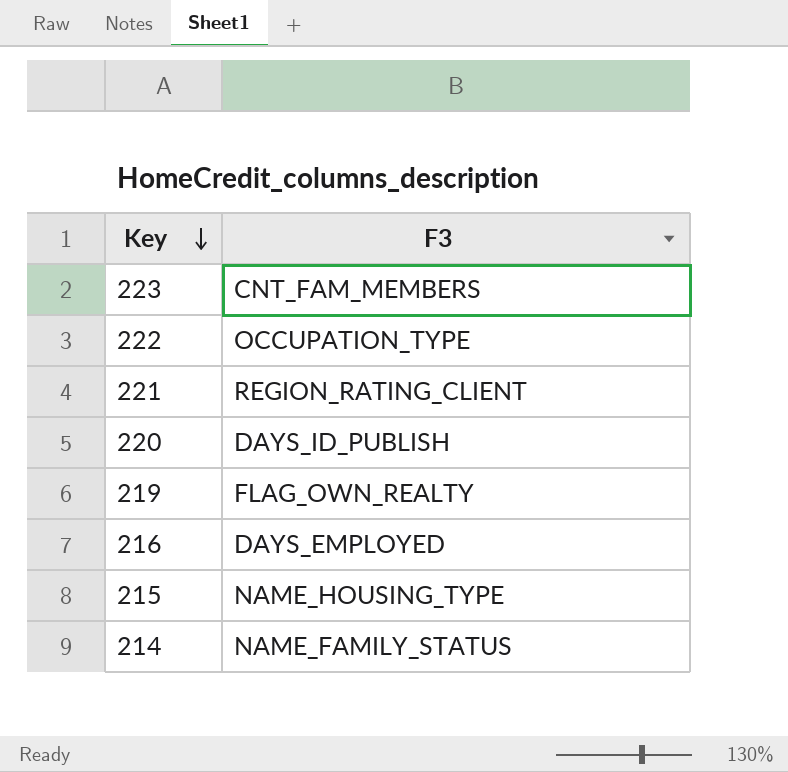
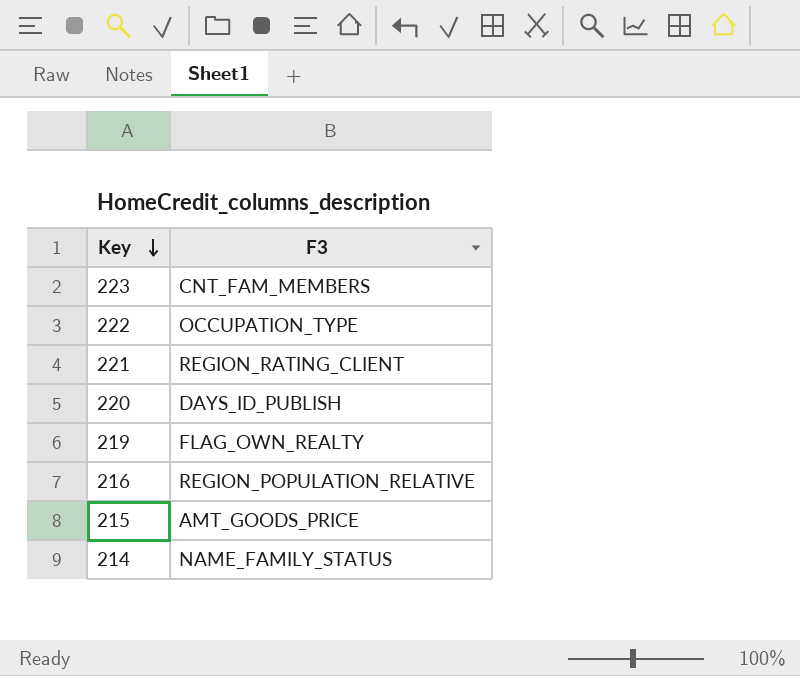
216 | F3: DAYS_EMPLOYED -> REGION_POPULATION_RELATIVE
215 | F3: NAME_HOUSING_TYPE -> AMT_GOODS_PRICE

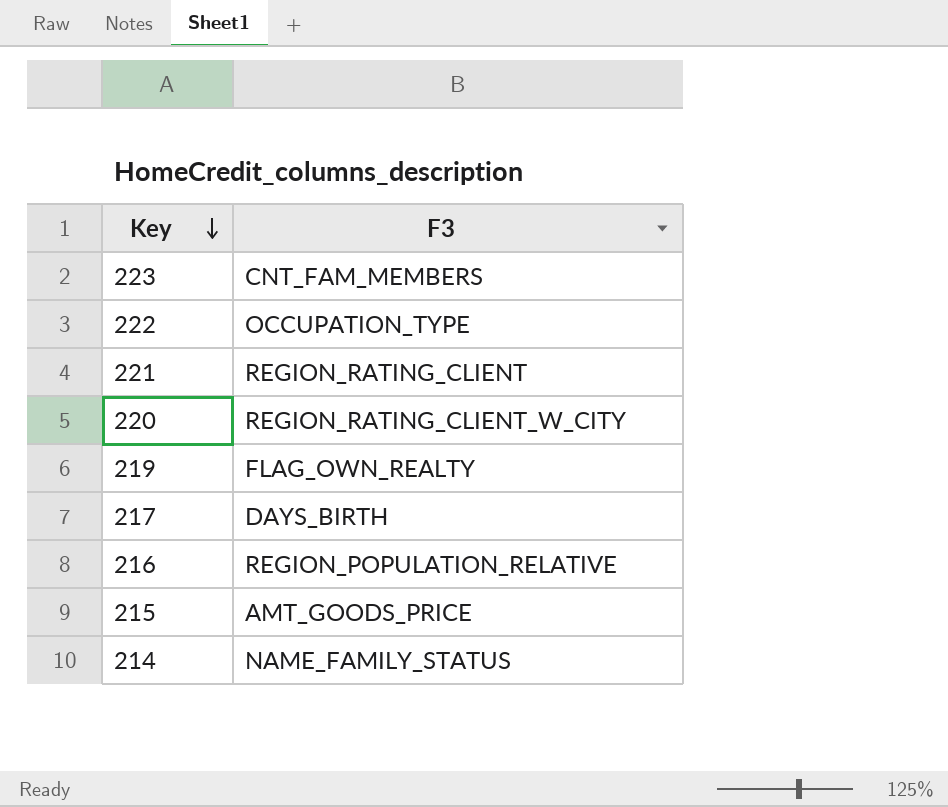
220 | F3: DAYS_ID_PUBLISH -> REGION_RATING_CLIENT_W_CITY
row 217: none -> DAYS_BIRTH

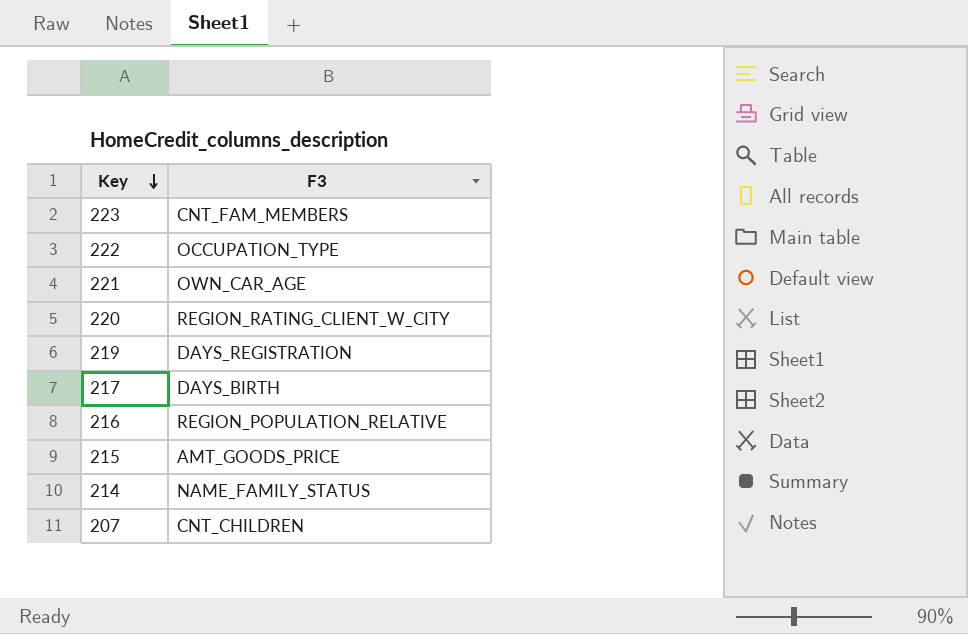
221 | F3: REGION_RATING_CLIENT -> OWN_CAR_AGE
219 | F3: FLAG_OWN_REALTY -> DAYS_REGISTRATION
row 207: none -> CNT_CHILDREN

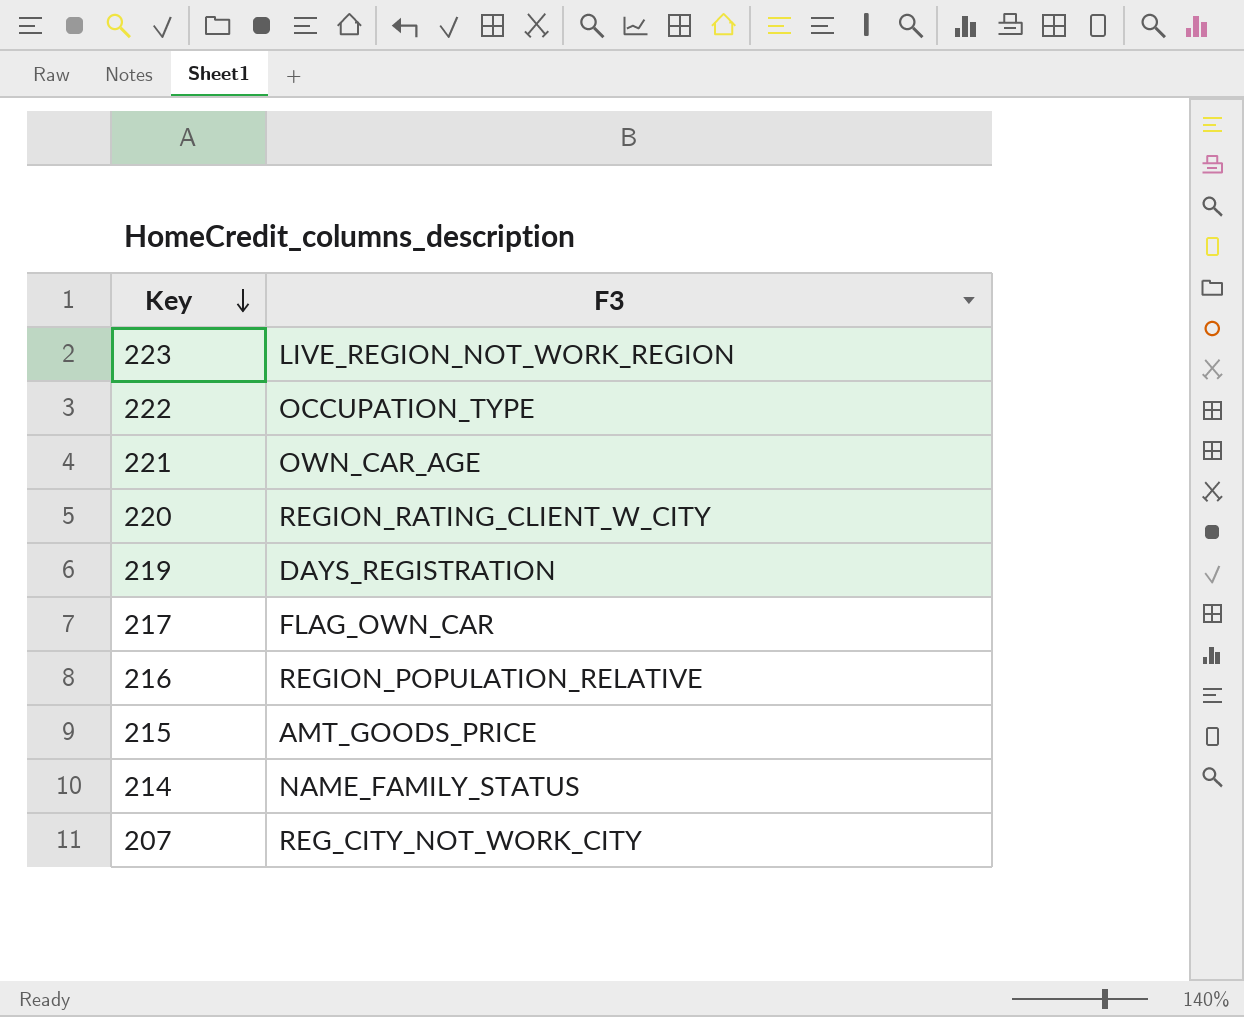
223 | F3: CNT_FAM_MEMBERS -> LIVE_REGION_NOT_WORK_REGION
217 | F3: DAYS_BIRTH -> FLAG_OWN_CAR
207 | F3: CNT_CHILDREN -> REG_CITY_NOT_WORK_CITY

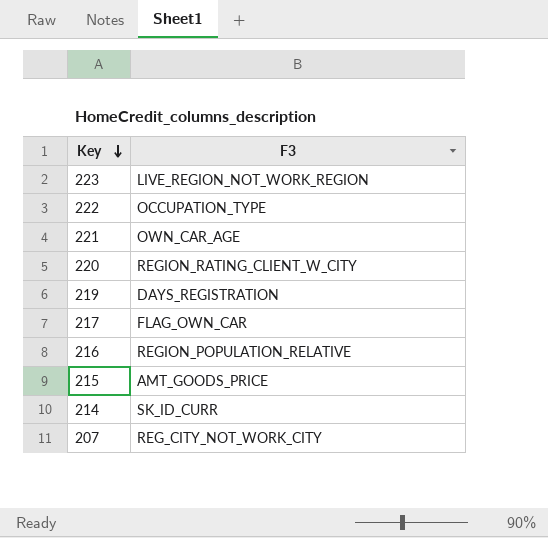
214 | F3: NAME_FAMILY_STATUS -> SK_ID_CURR

